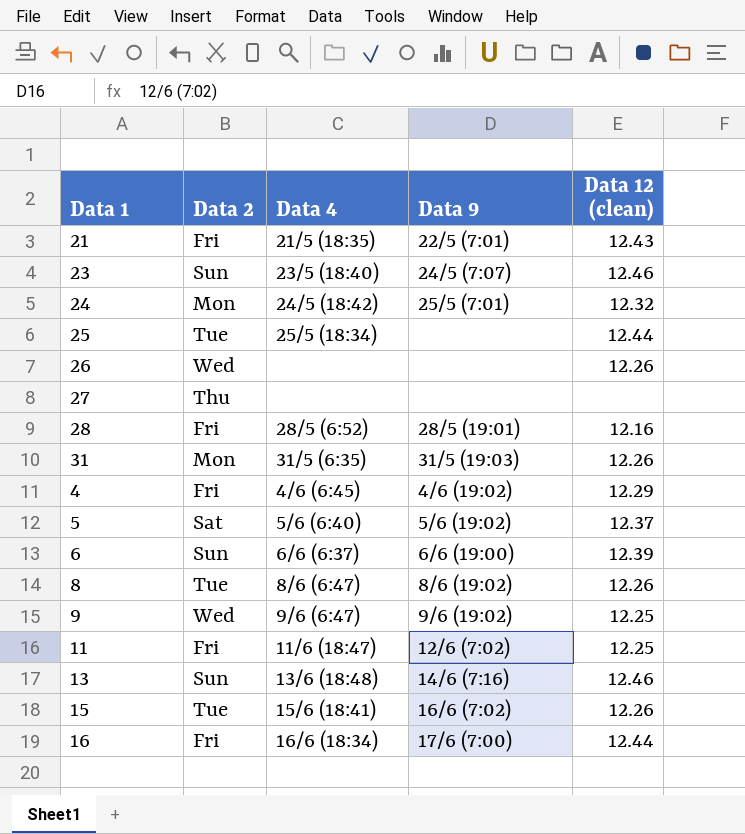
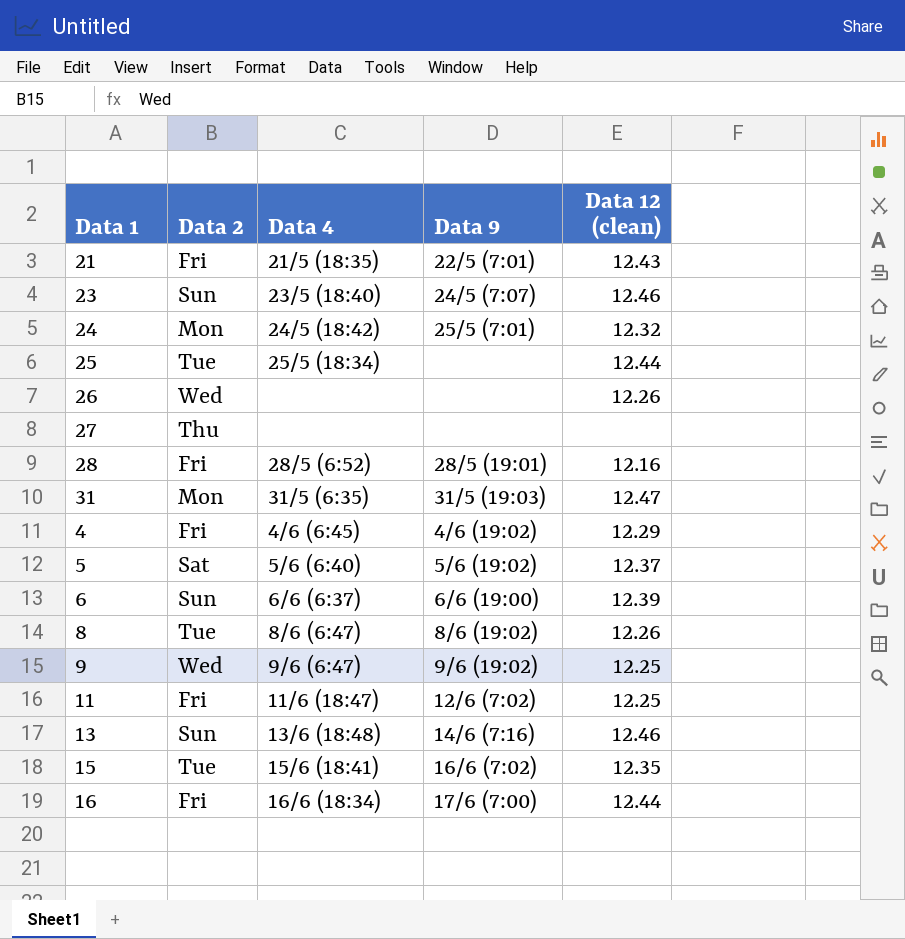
31 | Data 12 (clean): 12.26 -> 12.47
15 | Data 12 (clean): 12.26 -> 12.35

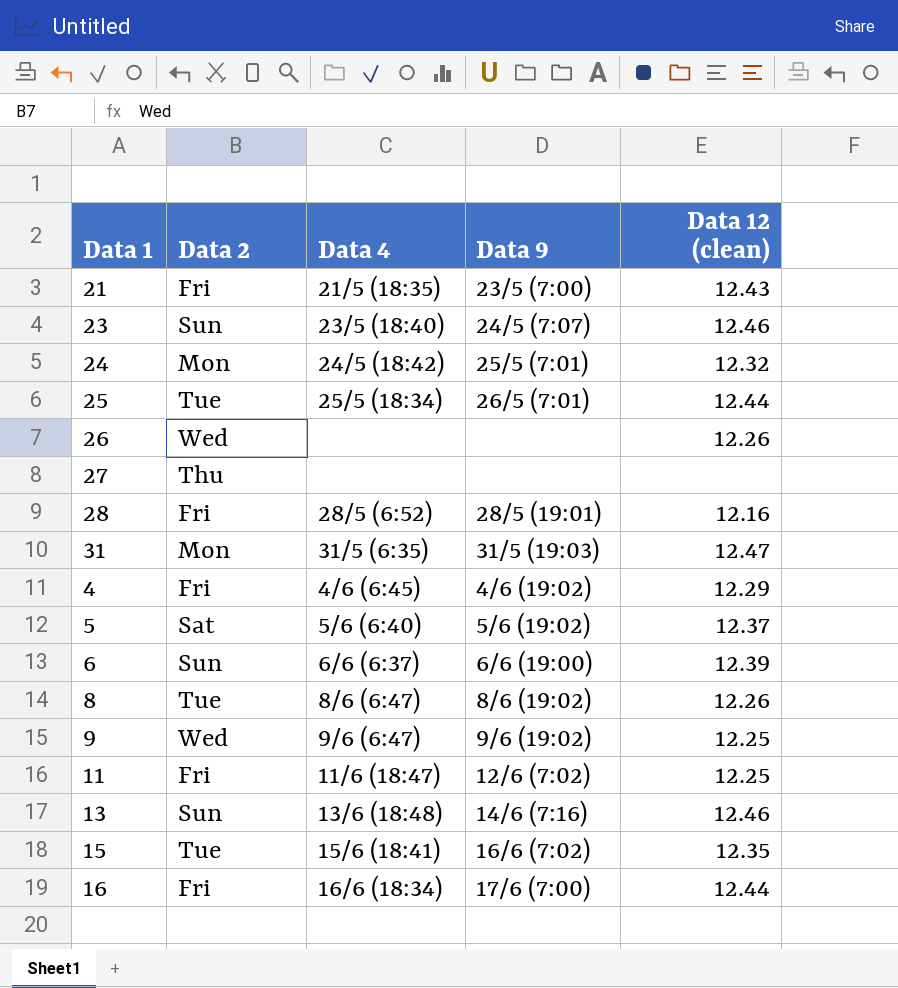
21 | Data 9: 22/5 (7:01) -> 23/5 (7:00)
25 | Data 9: none -> 26/5 (7:01)

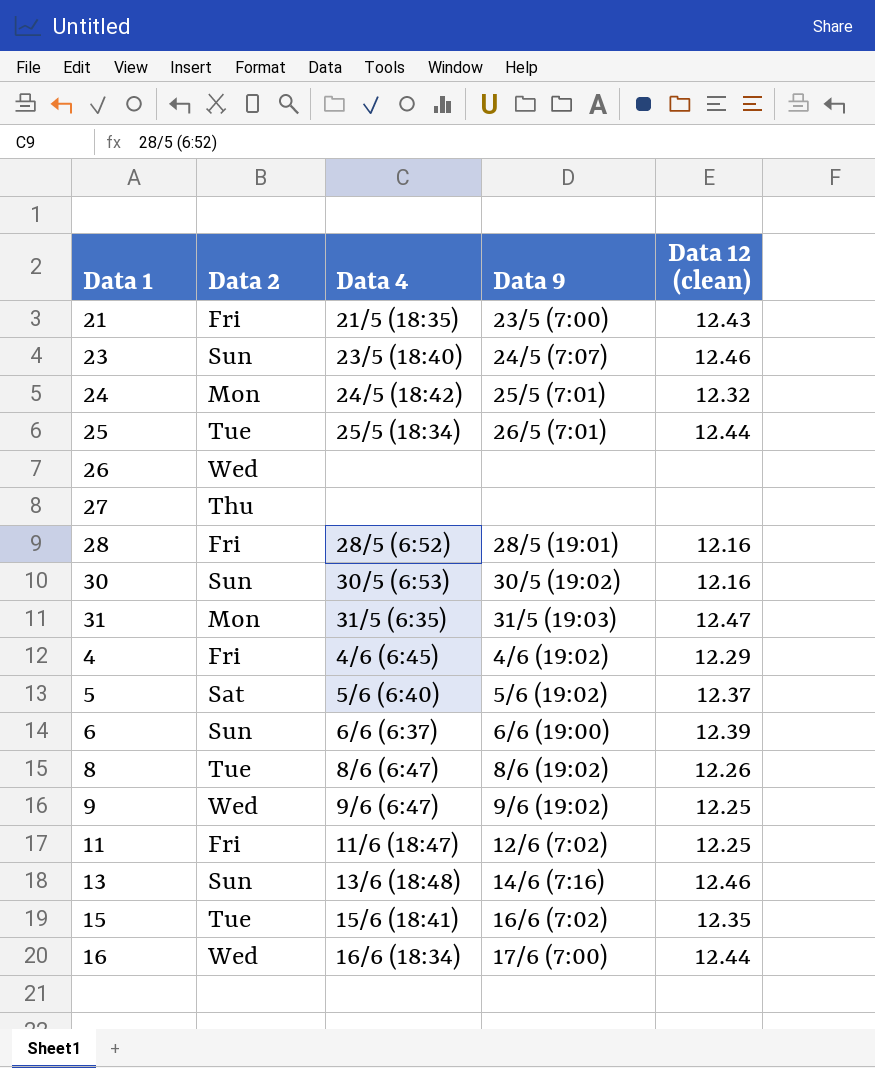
26 | Data 12 (clean): 12.26 -> none
row 30: none -> Sun | 30/5 (6:53) | 30/5 (19:02) | 12.16
16 | Data 2: Fri -> Wed

